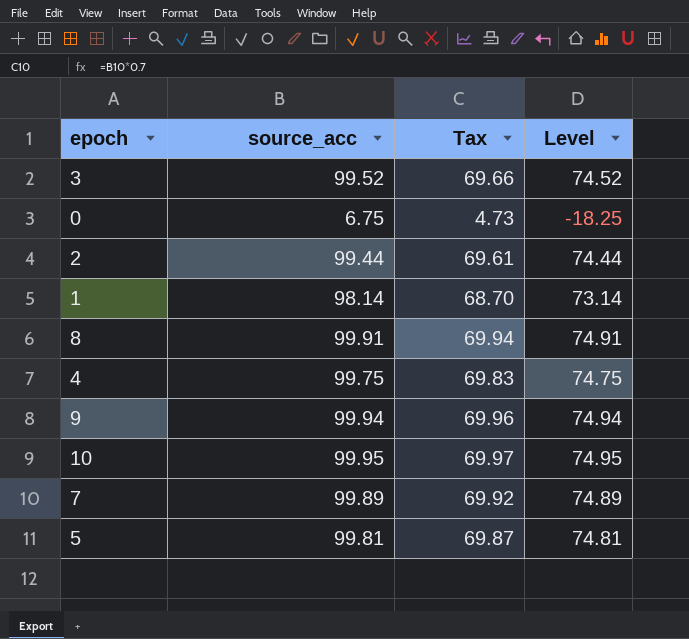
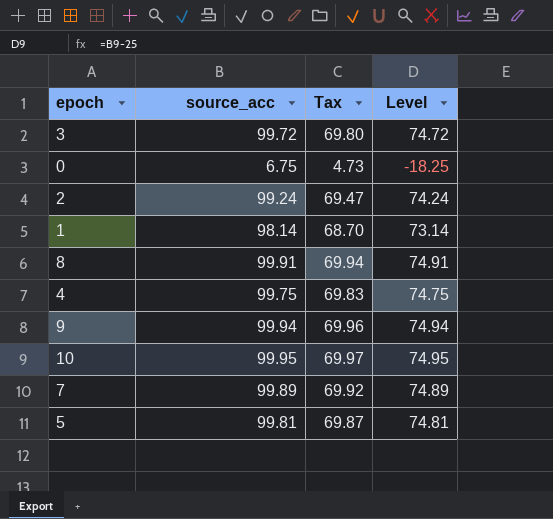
3 | source_acc: 99.52 -> 99.72
3 | Tax: 69.66 -> 69.80
3 | Level: 74.52 -> 74.72
2 | source_acc: 99.44 -> 99.24
2 | Tax: 69.61 -> 69.47
2 | Level: 74.44 -> 74.24

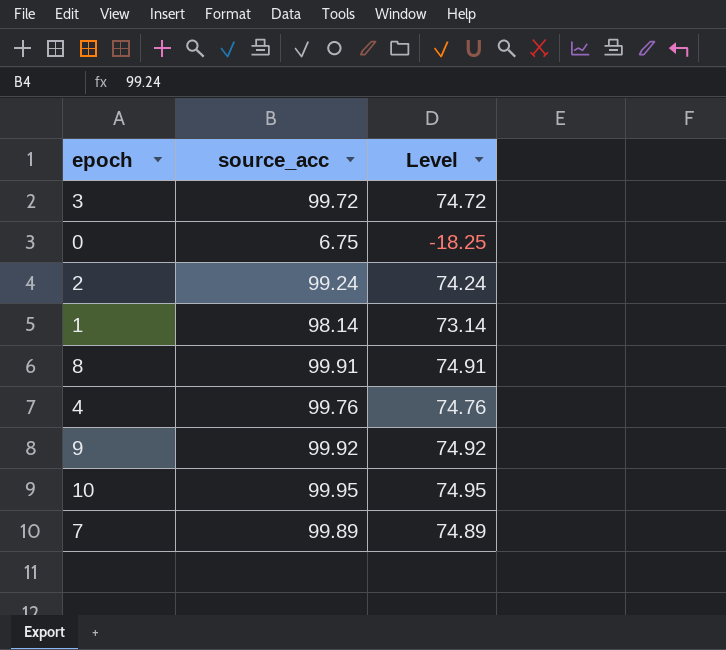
column Tax | formula: [source_acc] * 0.7 -> none
row 5: 99.81 | 69.87 | 74.81 -> none
4 | source_acc: 99.75 -> 99.76
4 | Level: 74.75 -> 74.76
9 | source_acc: 99.94 -> 99.92
9 | Level: 74.94 -> 74.92

